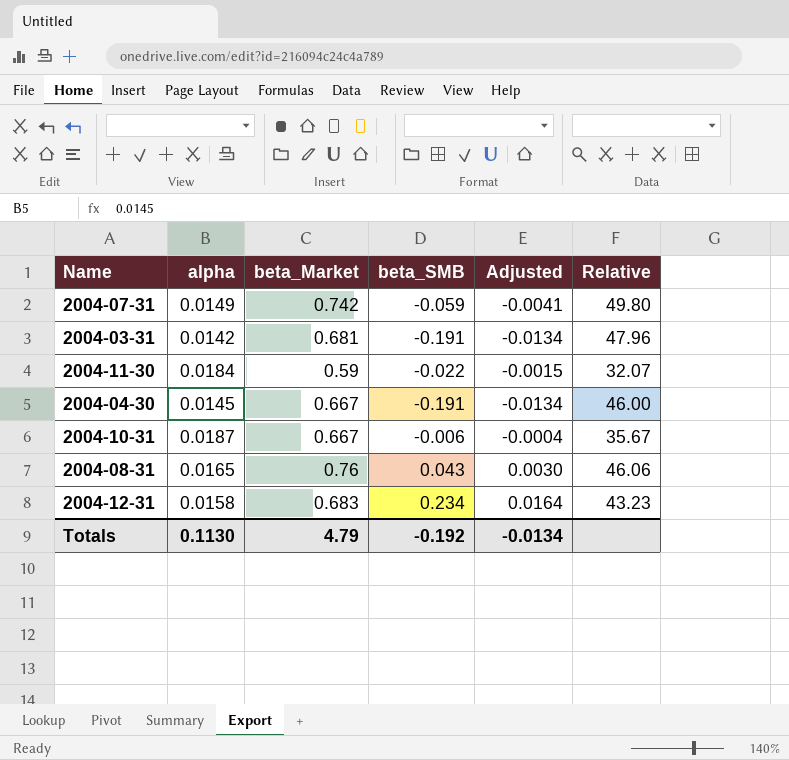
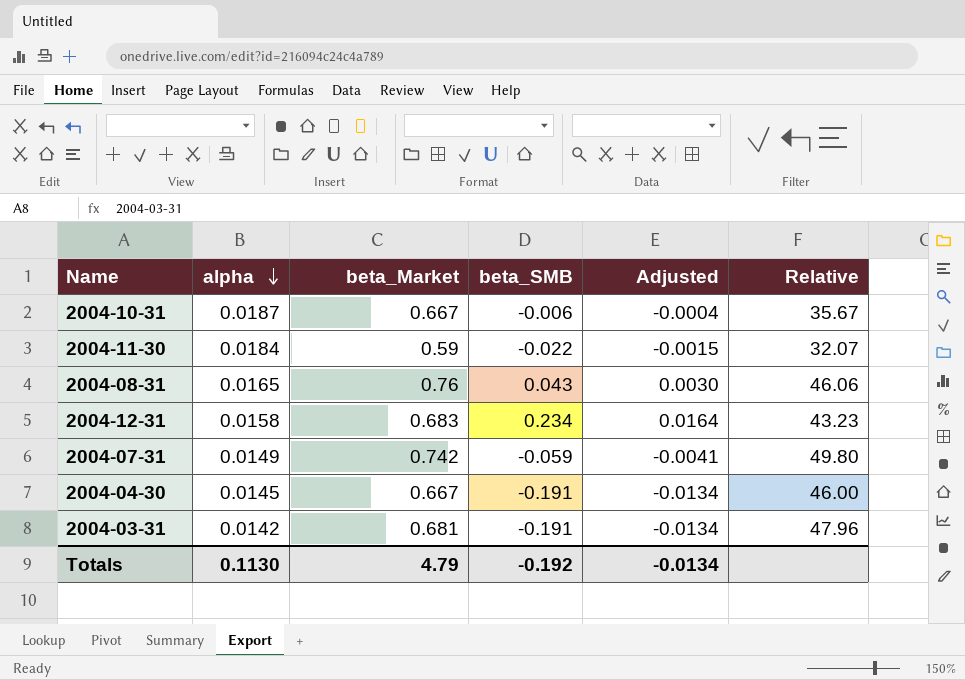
row order: none -> alpha descending

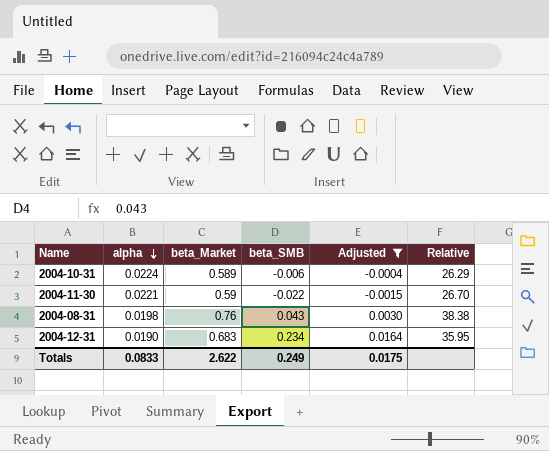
filter: none -> Adjusted >= -0.0015
2004-10-31 | alpha: 0.0187 -> 0.0224
2004-10-31 | beta_Market: 0.667 -> 0.589
2004-10-31 | Relative: 35.67 -> 26.29
2004-11-30 | alpha: 0.0184 -> 0.0221
2004-11-30 | Relative: 32.07 -> 26.70
2004-08-31 | alpha: 0.0165 -> 0.0198
2004-08-31 | Relative: 46.06 -> 38.38
2004-12-31 | alpha: 0.0158 -> 0.0190
2004-12-31 | Relative: 43.23 -> 35.95
Totals | alpha: 0.1130 -> 0.0833
Totals | beta_Market: 4.79 -> 2.622
Totals | beta_SMB: -0.192 -> 0.249
Totals | Adjusted: -0.0134 -> 0.0175

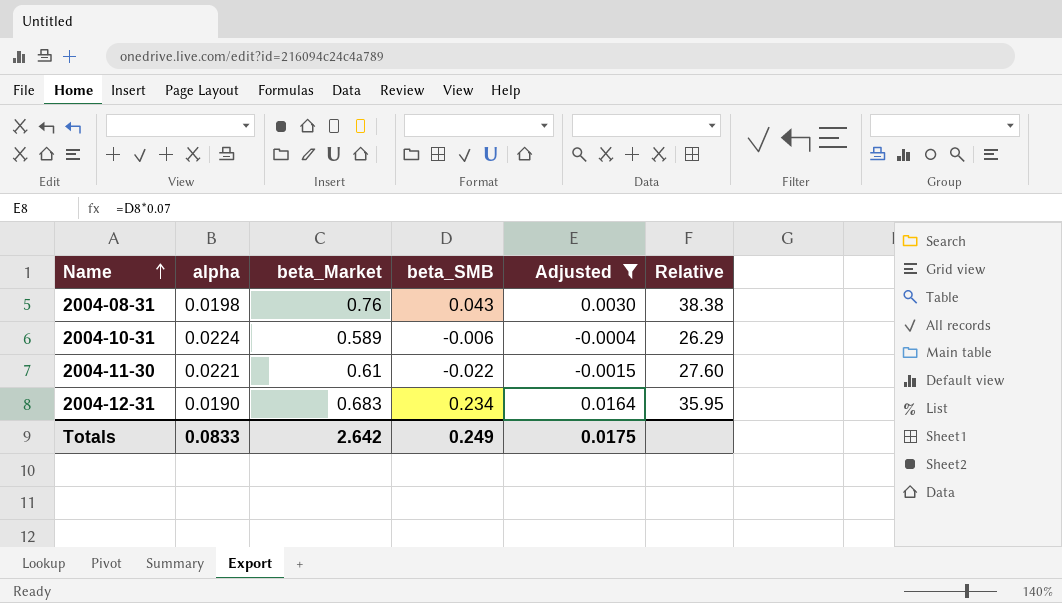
row order: alpha descending -> Name ascending
2004-11-30 | beta_Market: 0.59 -> 0.61
2004-11-30 | Relative: 26.70 -> 27.60
Totals | beta_Market: 2.622 -> 2.642

